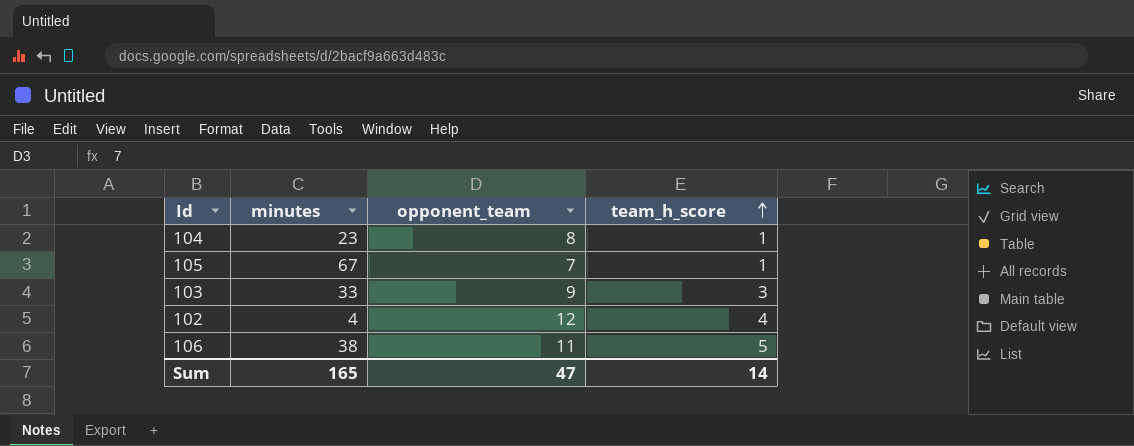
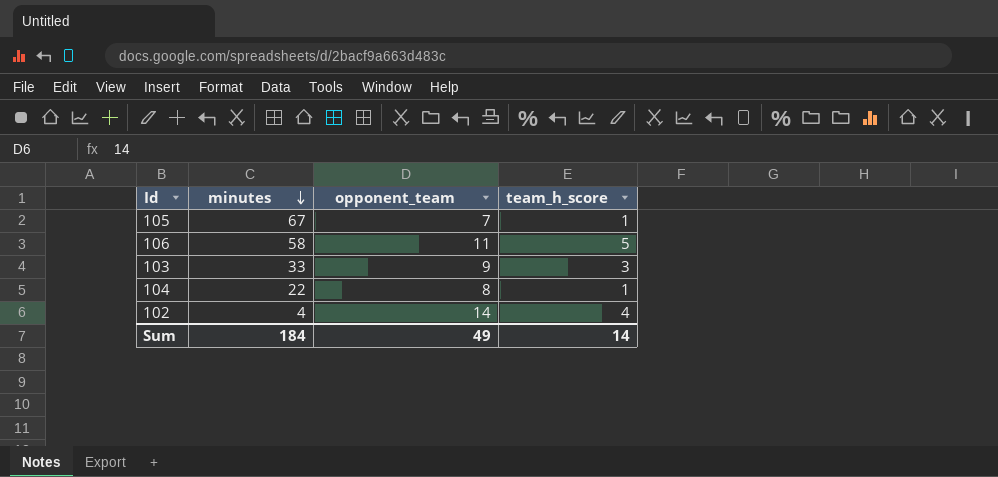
row order: team_h_score ascending -> minutes descending
106 | minutes: 38 -> 58
104 | minutes: 23 -> 22
102 | opponent_team: 12 -> 14
Sum | minutes: 165 -> 184
Sum | opponent_team: 47 -> 49

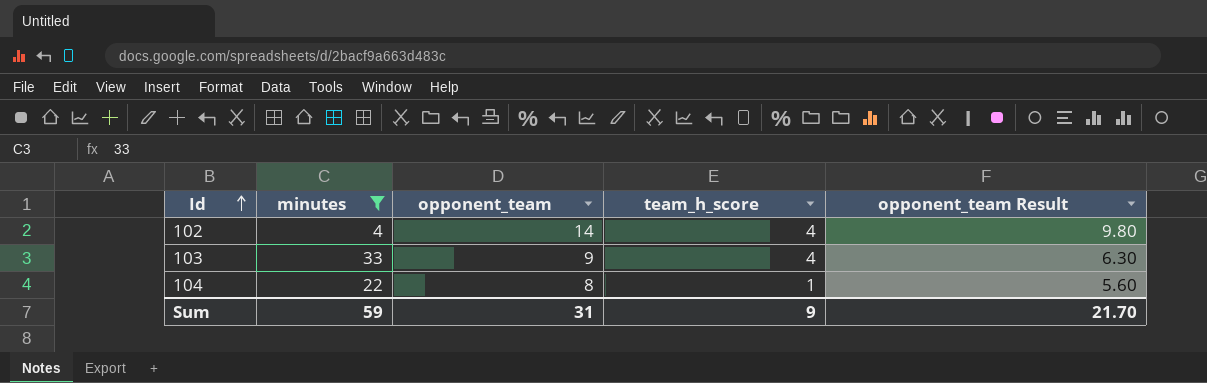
filter: none -> minutes <= 33
row order: minutes descending -> Id ascending
column opponent_team Result | formula: none -> [opponent_team] * 0.7
103 | team_h_score: 3 -> 4
Sum | minutes: 184 -> 59
Sum | opponent_team: 49 -> 31
Sum | team_h_score: 14 -> 9

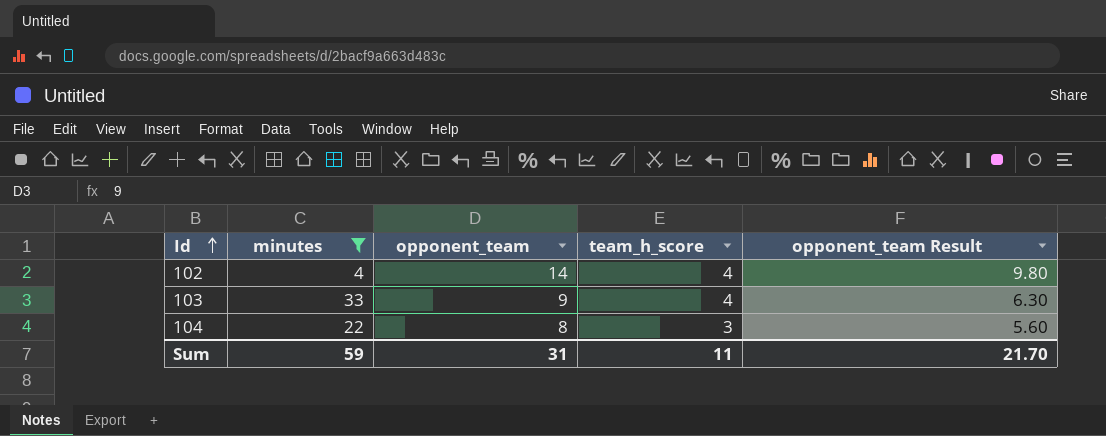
104 | team_h_score: 1 -> 3
Sum | team_h_score: 9 -> 11

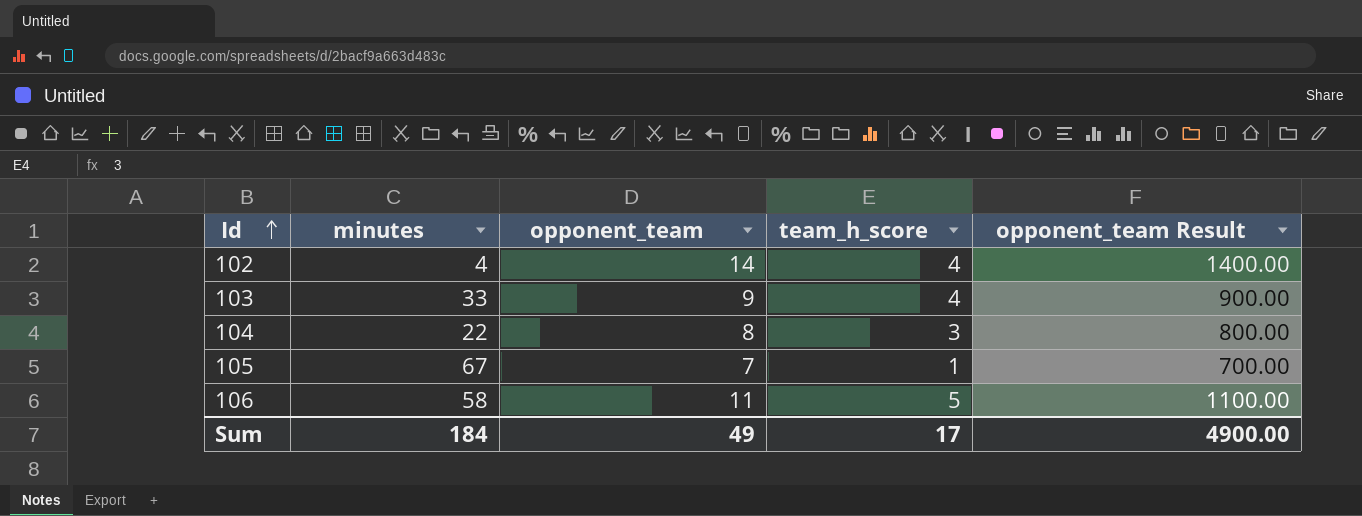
filter: minutes <= 33 -> none
column opponent_team Result | formula: [opponent_team] * 0.7 -> [opponent_team] * 100
Sum | minutes: 59 -> 184
Sum | opponent_team: 31 -> 49
Sum | team_h_score: 11 -> 17
Sum | opponent_team Result: 21.70 -> 4900.00

